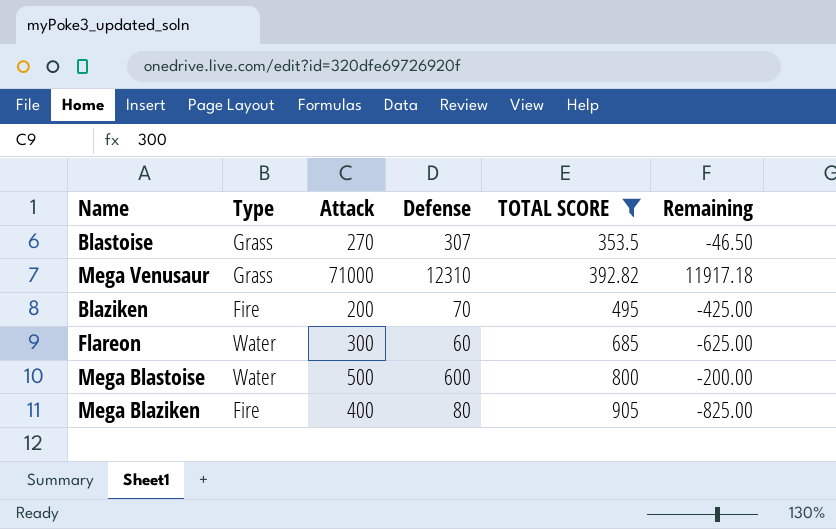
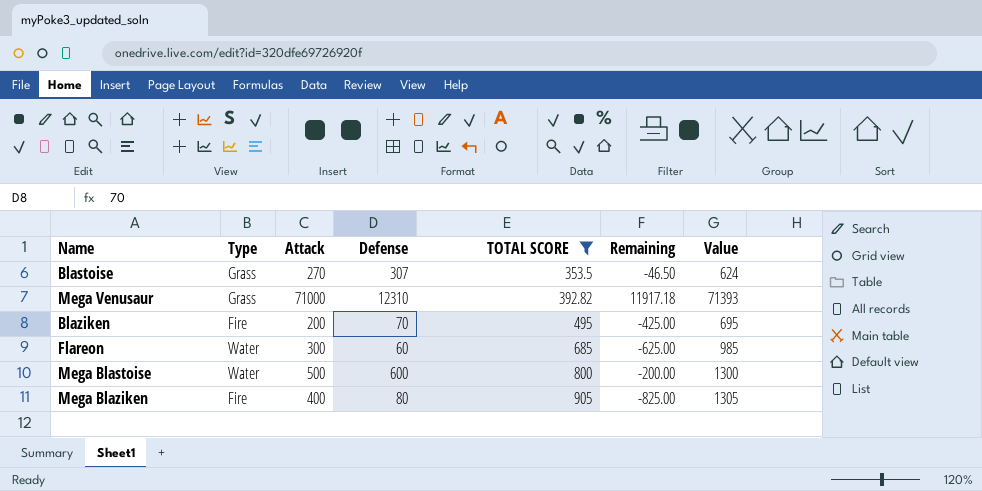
column Value | formula: none -> [Attack] + [TOTAL SCORE]

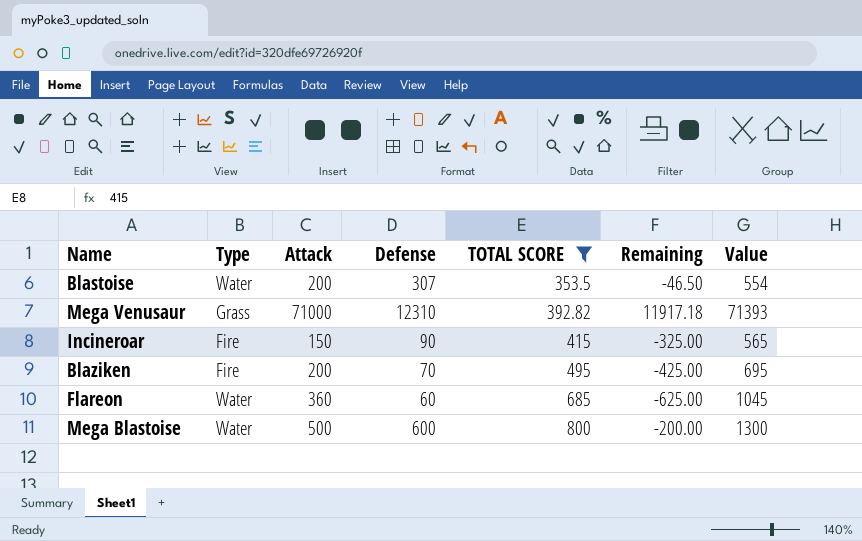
row Mega Blaziken: Fire | 400 | 80 | 905 | -825.00 | 1305 -> none
Blastoise | Type: Grass -> Water
Blastoise | Attack: 270 -> 200
Blastoise | Value: 624 -> 554
row Incineroar: none -> Fire | 150 | 90 | 415 | -325.00 | 565
Flareon | Attack: 300 -> 360
Flareon | Value: 985 -> 1045

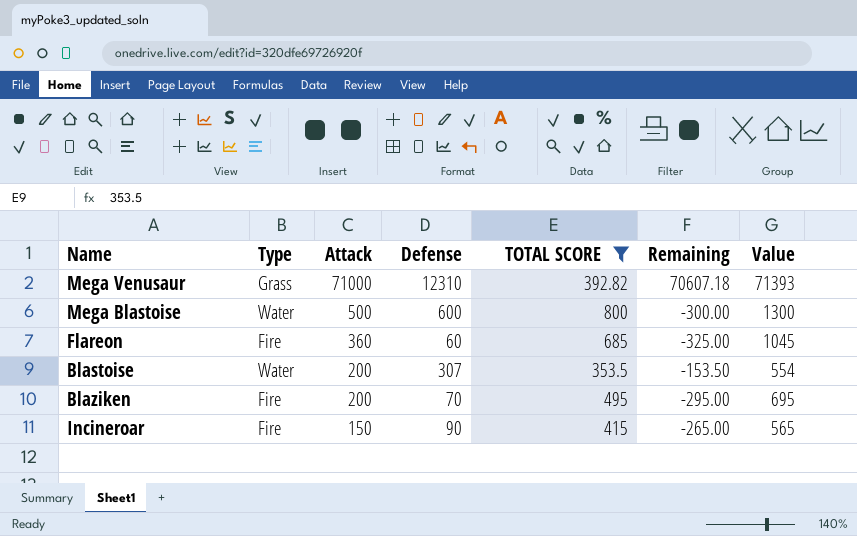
row order: TOTAL SCORE ascending -> Attack descending
column Remaining | formula: [Defense] - [TOTAL SCORE] -> [Attack] - [TOTAL SCORE]
Flareon | Type: Water -> Fire

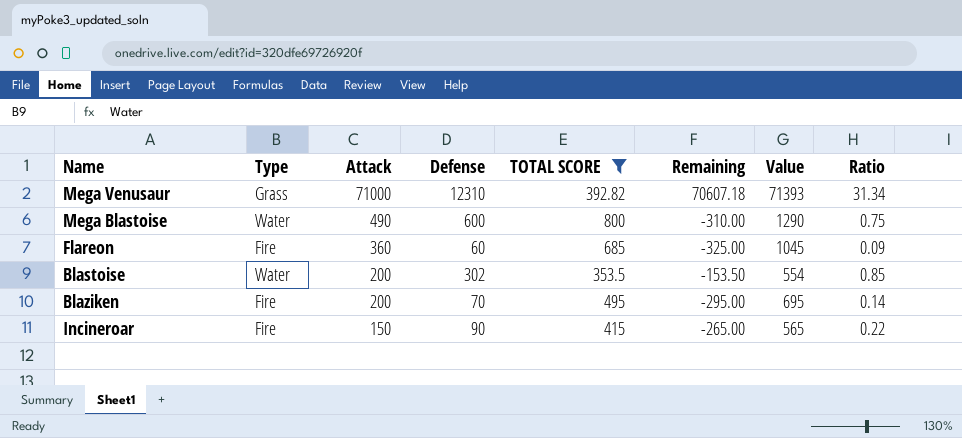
column Ratio | formula: none -> [Defense] / [TOTAL SCORE]
Mega Blastoise | Attack: 500 -> 490
Mega Blastoise | Remaining: -300.00 -> -310.00
Mega Blastoise | Value: 1300 -> 1290
Blastoise | Defense: 307 -> 302

